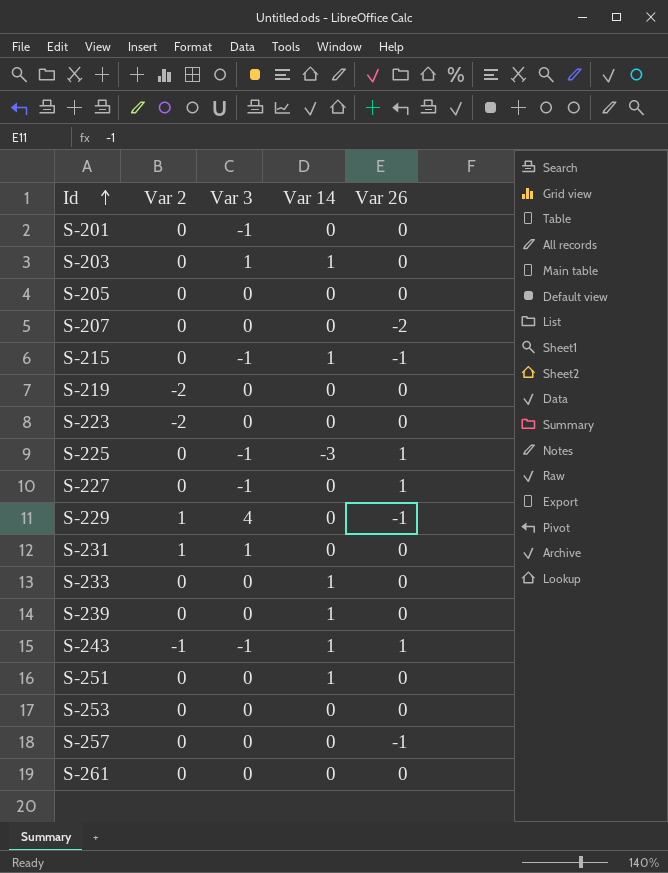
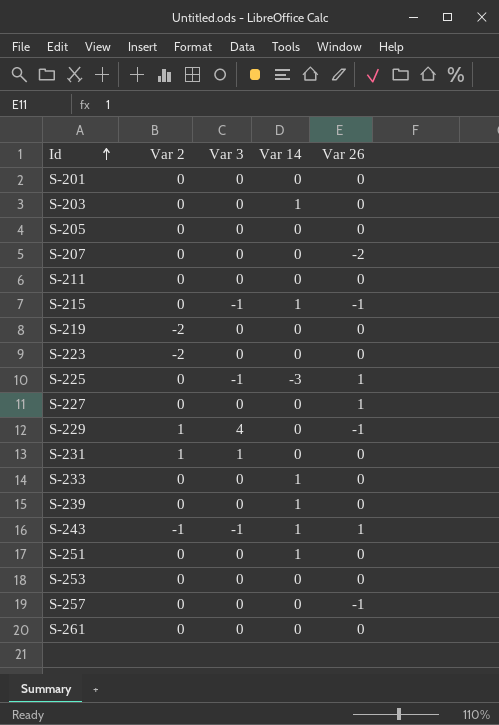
S-201 | Var 3: -1 -> 0
S-203 | Var 3: 1 -> 0
row S-211: none -> 0 | 0 | 0 | 0
S-227 | Var 3: -1 -> 0

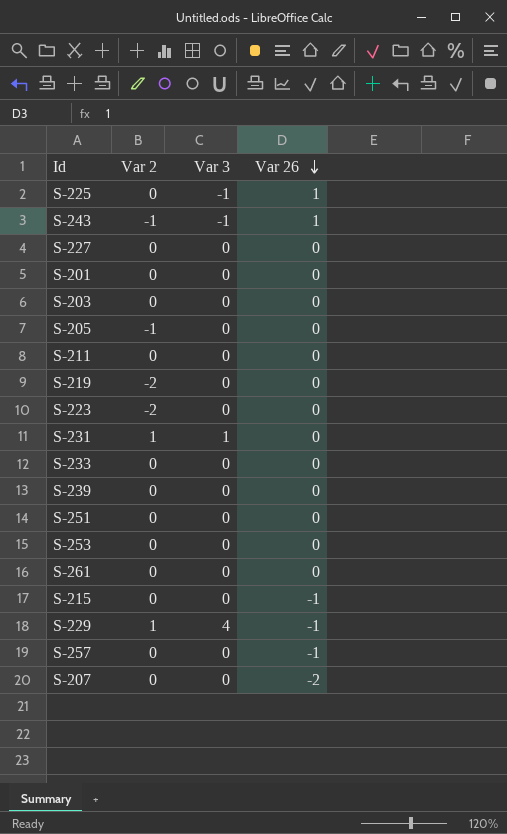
row order: Id ascending -> Var 26 descending
column Var 14 | position: 4 -> none
S-227 | Var 26: 1 -> 0
S-205 | Var 2: 0 -> -1
S-215 | Var 3: -1 -> 0

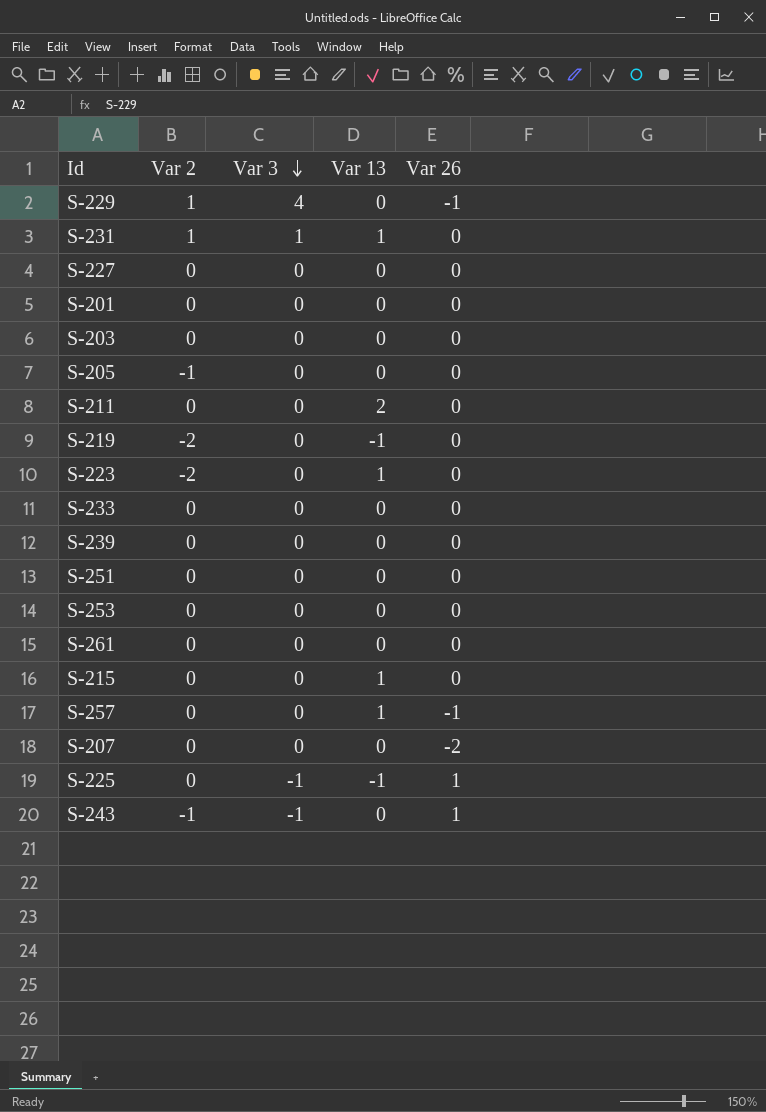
row order: Var 26 descending -> Var 3 descending
column Var 13 | position: none -> 4
S-215 | Var 26: -1 -> 0

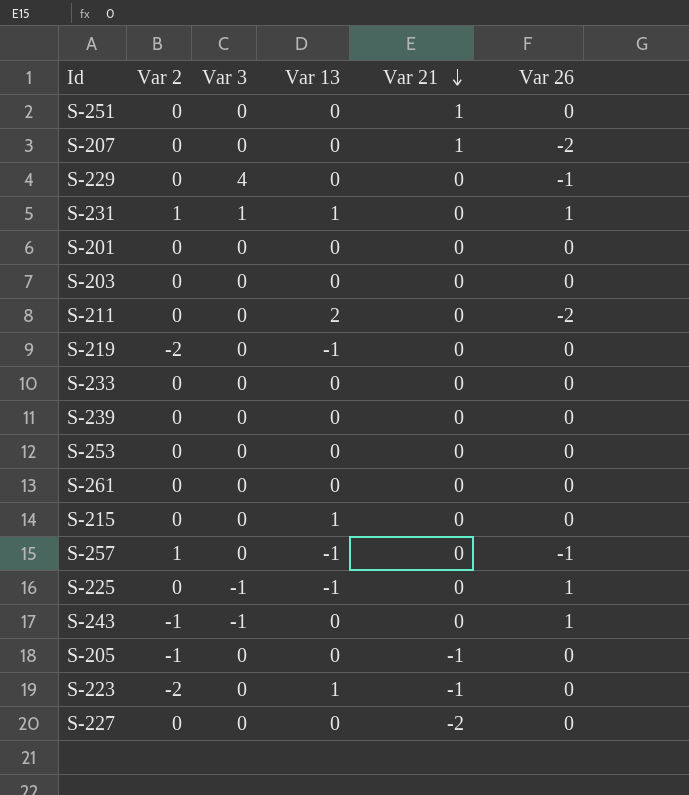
row order: Var 3 descending -> Var 21 descending
column Var 21 | position: none -> 5
S-229 | Var 2: 1 -> 0
S-231 | Var 26: 0 -> 1
S-211 | Var 26: 0 -> -2
S-257 | Var 2: 0 -> 1
S-257 | Var 13: 1 -> -1

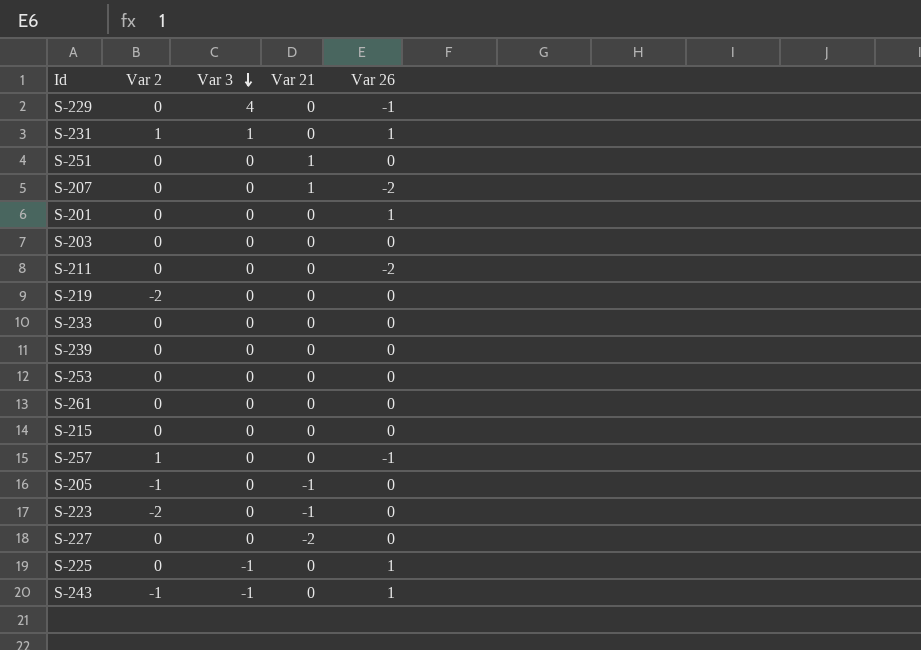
row order: Var 21 descending -> Var 3 descending
column Var 13 | position: 4 -> none
S-201 | Var 26: 0 -> 1

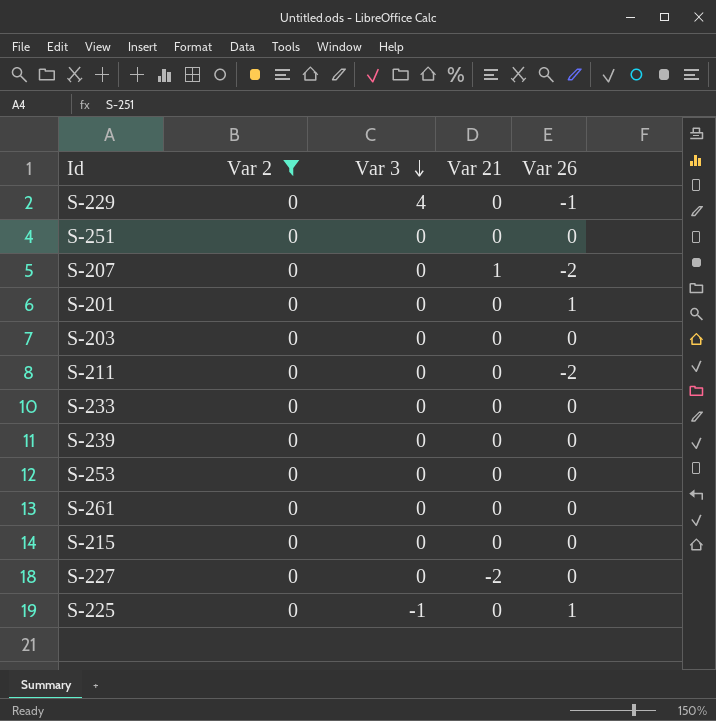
filter: none -> Var 2 = 0
S-251 | Var 21: 1 -> 0

